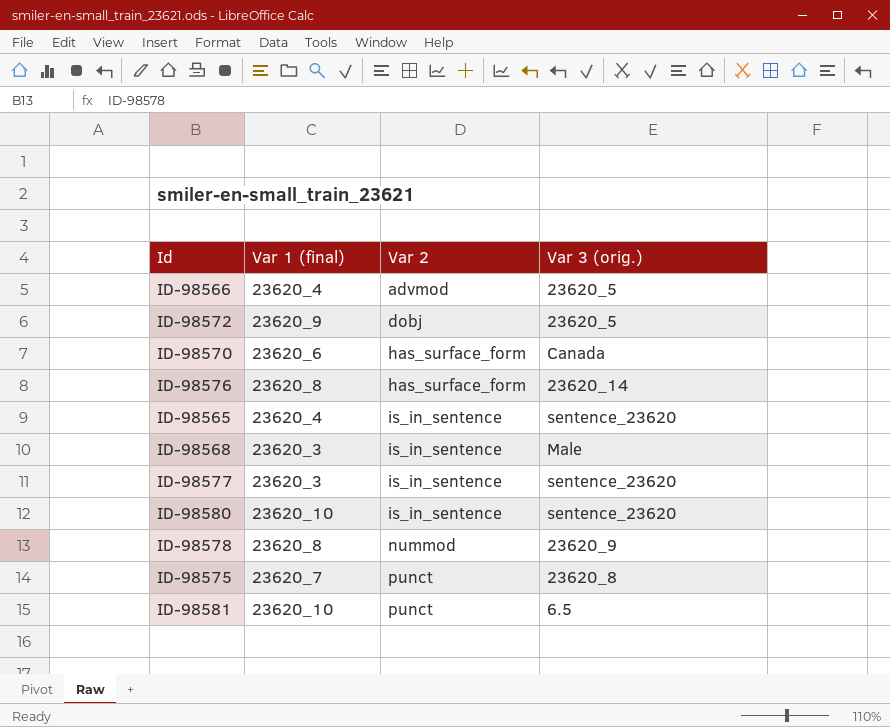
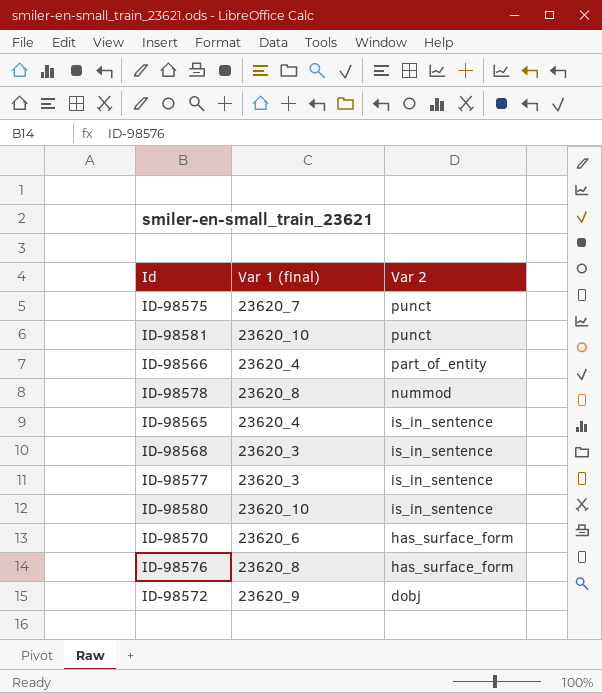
row order: Var 2 ascending -> Var 2 descending
column Var 3 (orig.) | position: 4 -> none
ID-98566 | Var 2: advmod -> part_of_entity

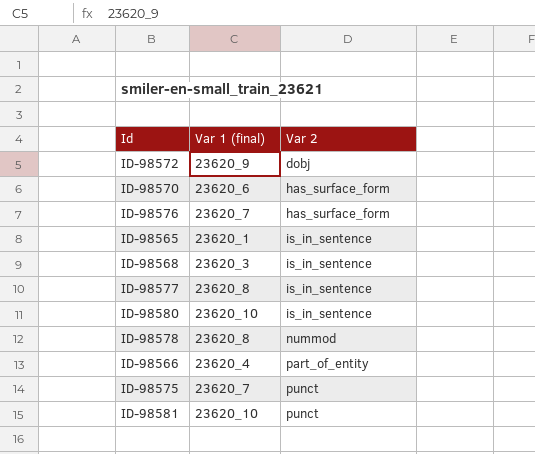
row order: Var 2 descending -> Var 2 ascending
ID-98576 | Var 1 (final): 23620_8 -> 23620_7
ID-98565 | Var 1 (final): 23620_4 -> 23620_1
ID-98577 | Var 1 (final): 23620_3 -> 23620_8

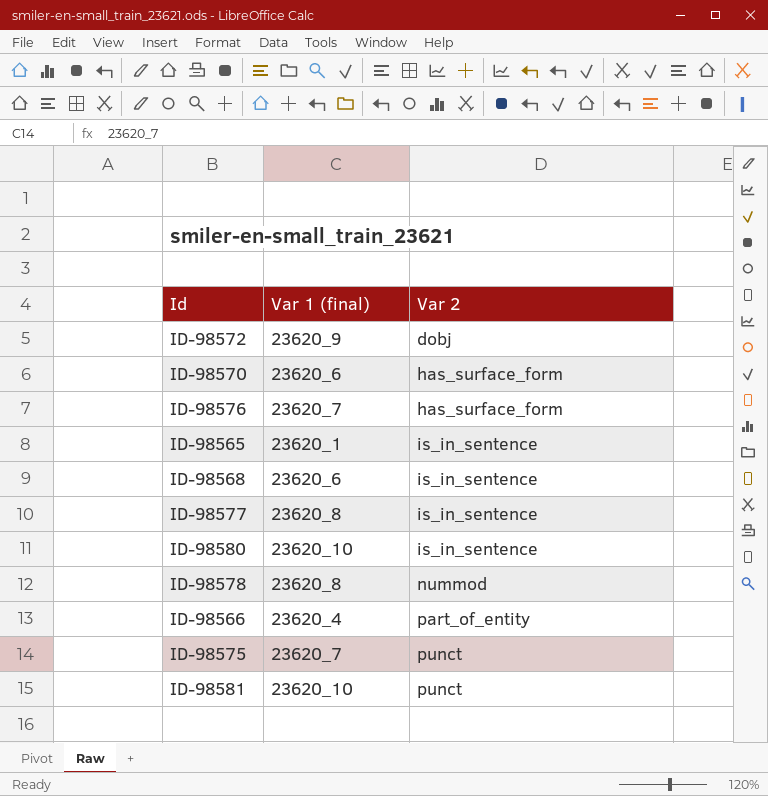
ID-98568 | Var 1 (final): 23620_3 -> 23620_6

